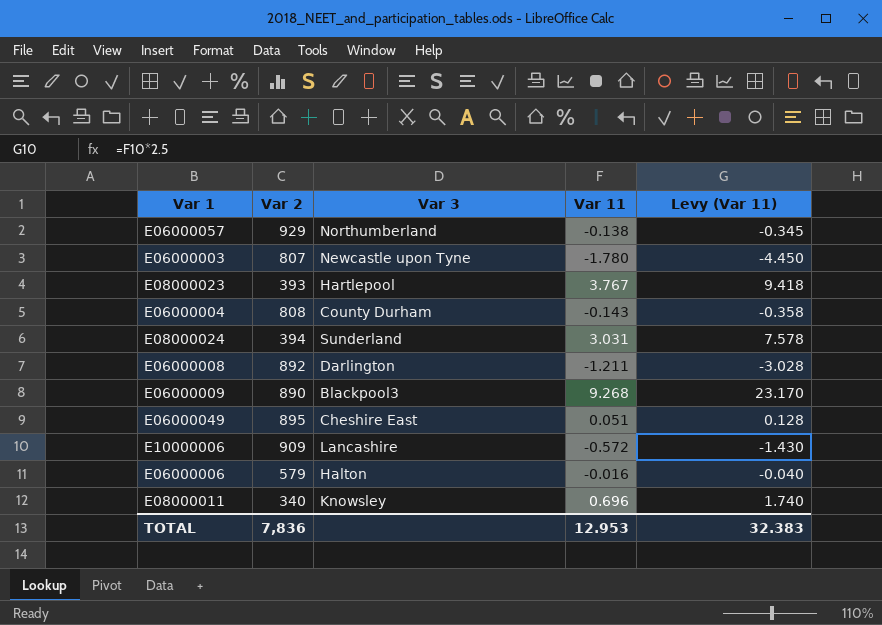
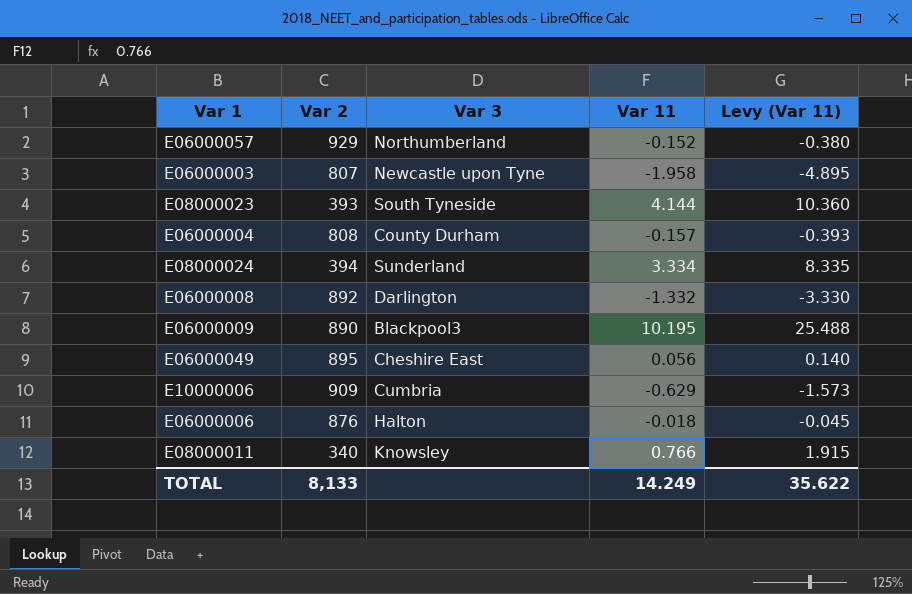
E06000057 | Var 11: -0.138 -> -0.152
E06000057 | Levy (Var 11): -0.345 -> -0.380
E06000003 | Var 11: -1.780 -> -1.958
E06000003 | Levy (Var 11): -4.450 -> -4.895
E08000023 | Var 3: Hartlepool -> South Tyneside
E08000023 | Var 11: 3.767 -> 4.144
E08000023 | Levy (Var 11): 9.418 -> 10.360
E06000004 | Var 11: -0.143 -> -0.157
E06000004 | Levy (Var 11): -0.358 -> -0.393
E08000024 | Var 11: 3.031 -> 3.334
E08000024 | Levy (Var 11): 7.578 -> 8.335
E06000008 | Var 11: -1.211 -> -1.332
E06000008 | Levy (Var 11): -3.028 -> -3.330
E06000009 | Var 11: 9.268 -> 10.195
E06000009 | Levy (Var 11): 23.170 -> 25.488
E06000049 | Var 11: 0.051 -> 0.056
E06000049 | Levy (Var 11): 0.128 -> 0.140
E10000006 | Var 3: Lancashire -> Cumbria
E10000006 | Var 11: -0.572 -> -0.629
E10000006 | Levy (Var 11): -1.430 -> -1.573
E06000006 | Var 2: 579 -> 876
E06000006 | Var 11: -0.016 -> -0.018
E06000006 | Levy (Var 11): -0.040 -> -0.045
E08000011 | Var 11: 0.696 -> 0.766
E08000011 | Levy (Var 11): 1.740 -> 1.915
TOTAL | Var 2: 7,836 -> 8,133
TOTAL | Var 11: 12.953 -> 14.249
TOTAL | Levy (Var 11): 32.383 -> 35.622

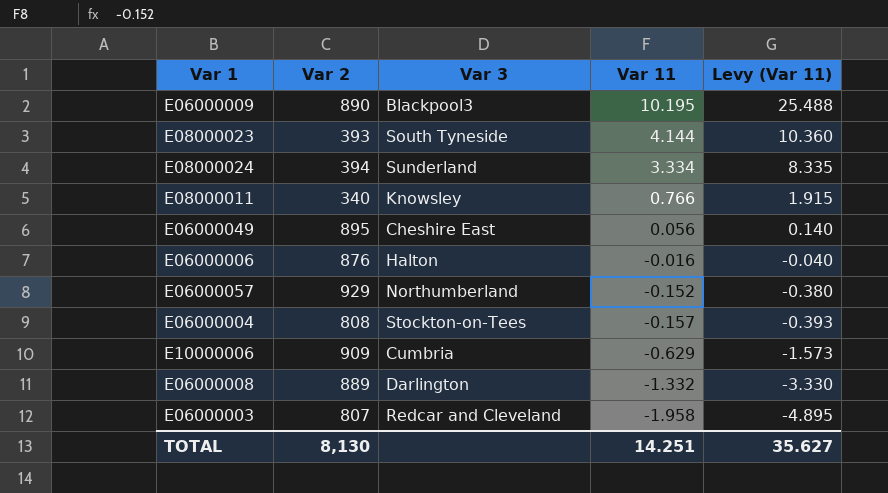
row order: none -> Var 11 descending
E06000006 | Var 11: -0.018 -> -0.016
E06000006 | Levy (Var 11): -0.045 -> -0.040
E06000004 | Var 3: County Durham -> Stockton-on-Tees
E06000008 | Var 2: 892 -> 889
E06000003 | Var 3: Newcastle upon Tyne -> Redcar and Cleveland
TOTAL | Var 2: 8,133 -> 8,130
TOTAL | Var 11: 14.249 -> 14.251
TOTAL | Levy (Var 11): 35.622 -> 35.627

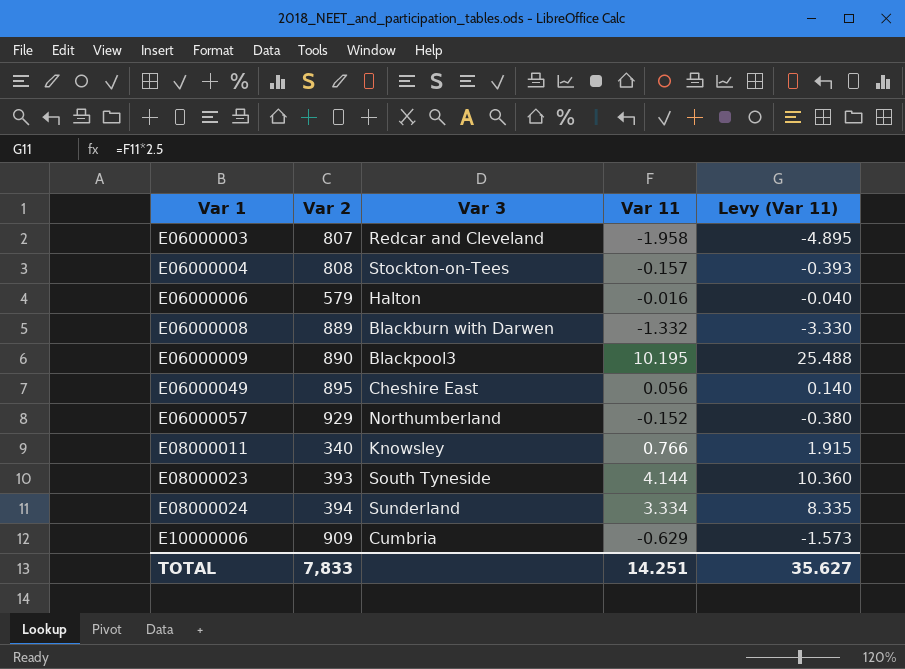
row order: Var 11 descending -> Var 1 ascending
E06000006 | Var 2: 876 -> 579
E06000008 | Var 3: Darlington -> Blackburn with Darwen
TOTAL | Var 2: 8,130 -> 7,833

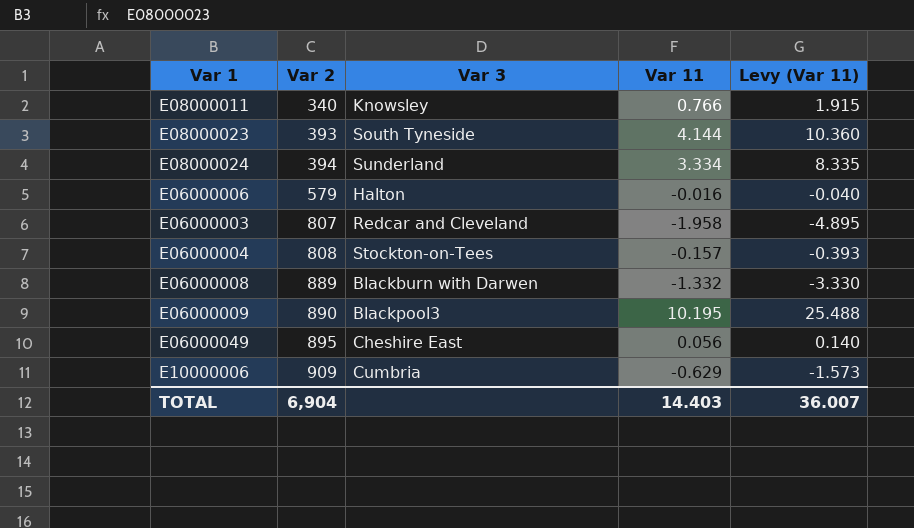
row order: Var 1 ascending -> Var 2 ascending
row E06000057: 929 | Northumberland | -0.152 | -0.380 -> none
TOTAL | Var 2: 7,833 -> 6,904
TOTAL | Var 11: 14.251 -> 14.403
TOTAL | Levy (Var 11): 35.627 -> 36.007

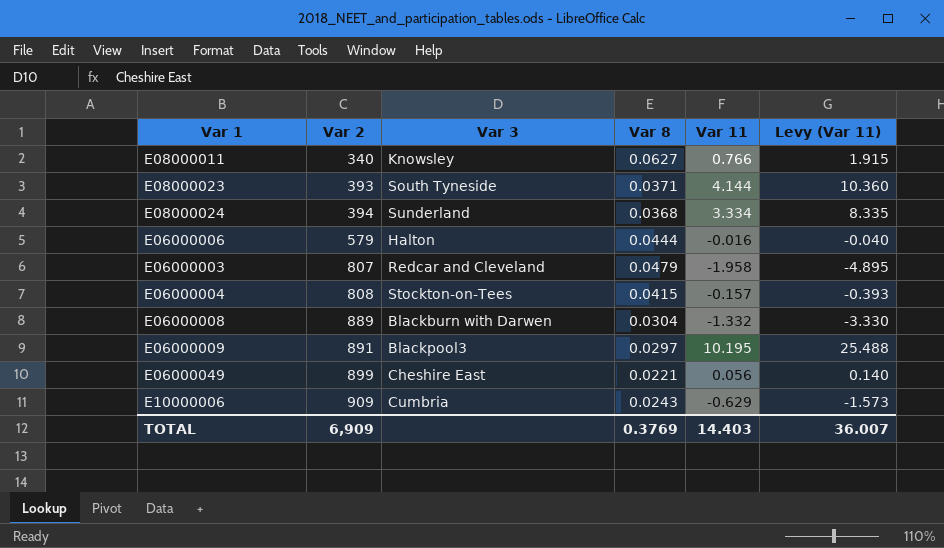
column Var 8 | position: none -> 4
E06000009 | Var 2: 890 -> 891
E06000049 | Var 2: 895 -> 899
TOTAL | Var 2: 6,904 -> 6,909

